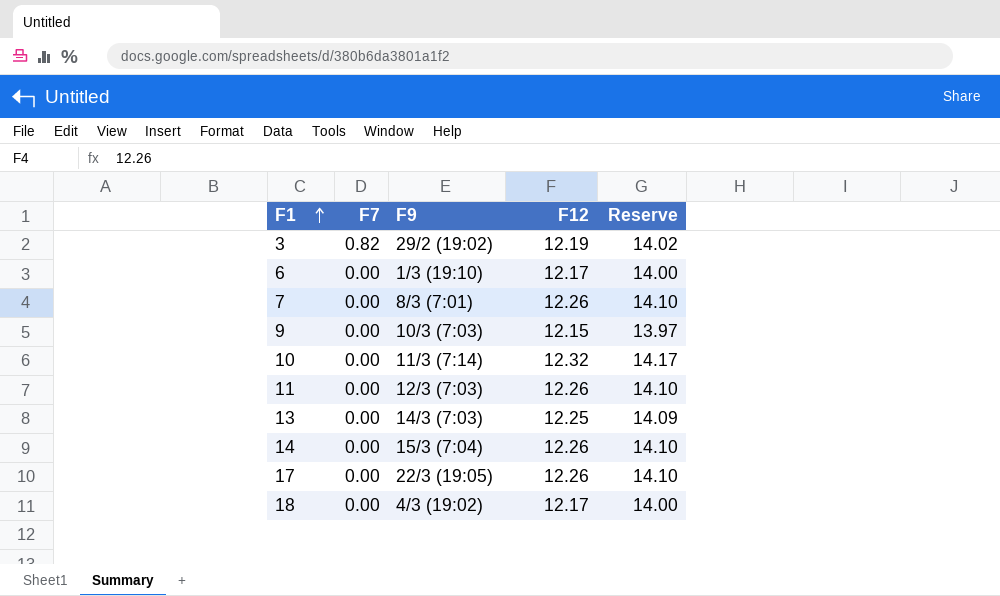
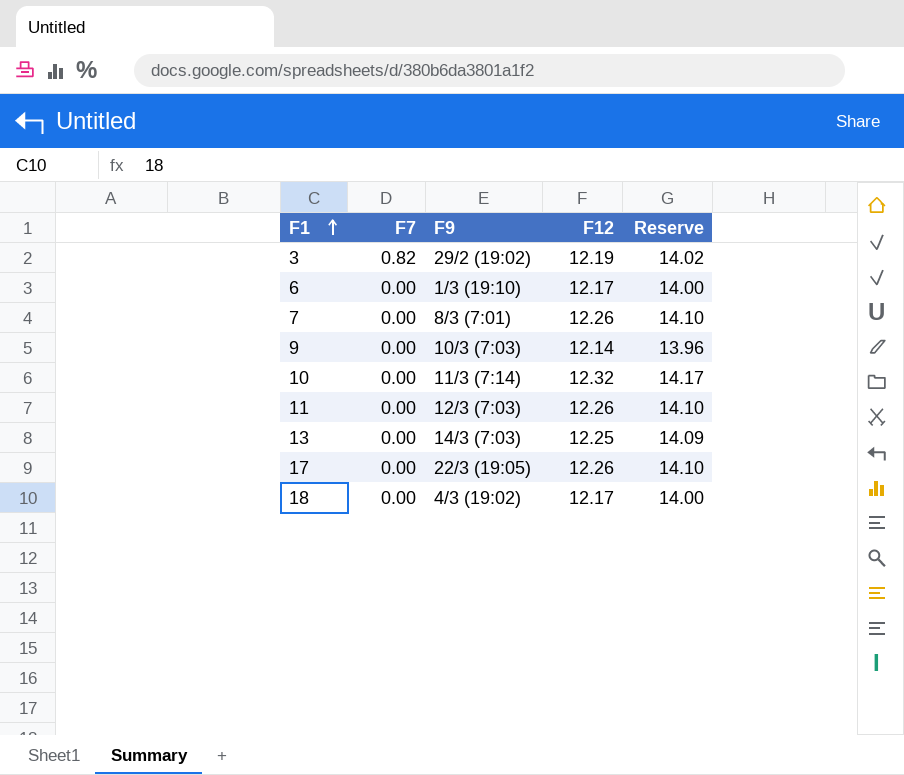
row 14: 0.00 | 15/3 (7:04) | 12.26 | 14.10 -> none
9 | F12: 12.15 -> 12.14
9 | Reserve: 13.97 -> 13.96

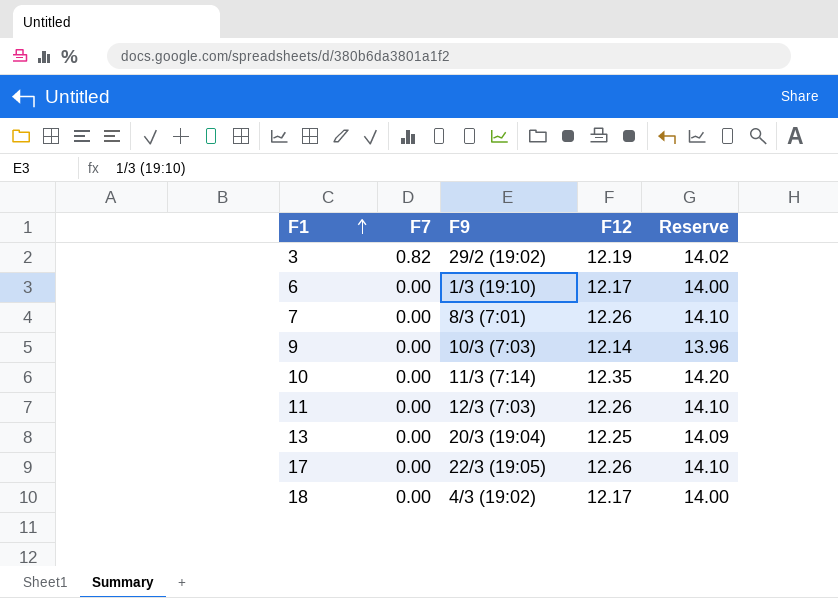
10 | F12: 12.32 -> 12.35
10 | Reserve: 14.17 -> 14.20
13 | F9: 14/3 (7:03) -> 20/3 (19:04)

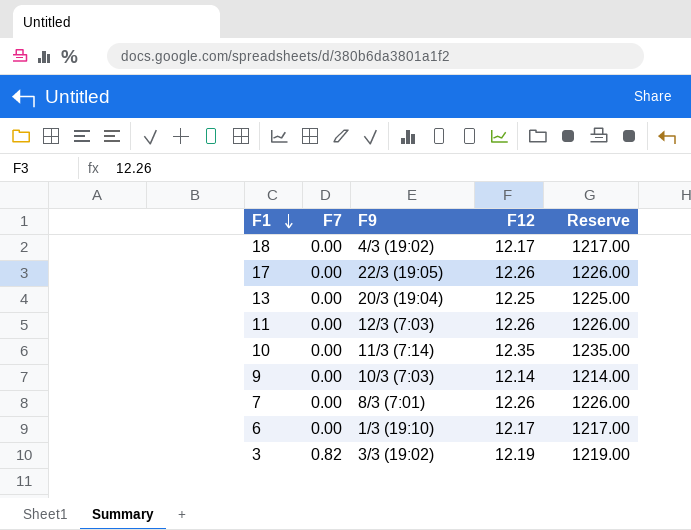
row order: F1 ascending -> F1 descending
column Reserve | formula: [F12] * 1.15 -> [F12] * 100
3 | F9: 29/2 (19:02) -> 3/3 (19:02)

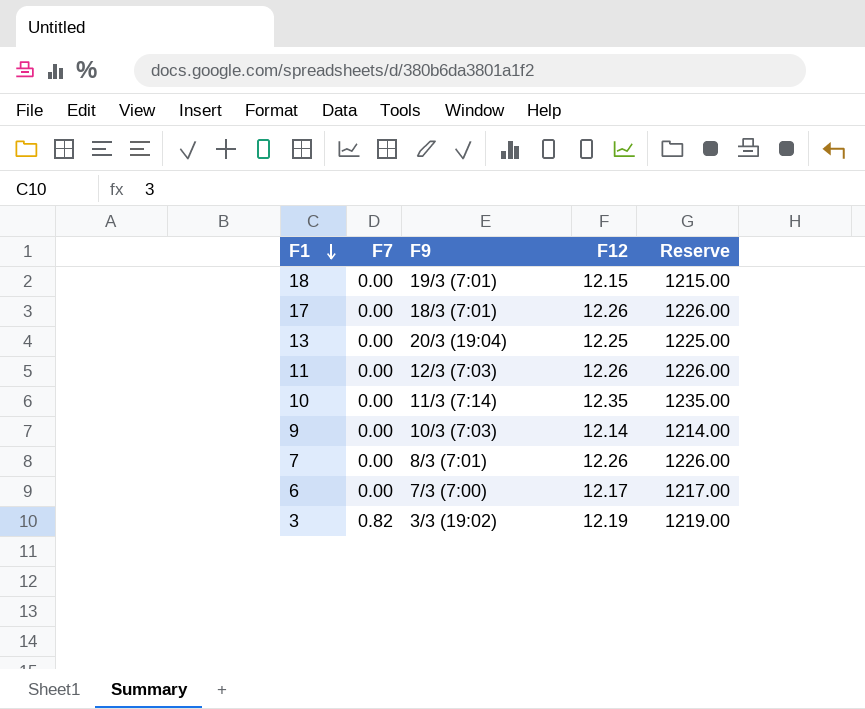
18 | F9: 4/3 (19:02) -> 19/3 (7:01)
18 | F12: 12.17 -> 12.15
18 | Reserve: 1217.00 -> 1215.00
17 | F9: 22/3 (19:05) -> 18/3 (7:01)
6 | F9: 1/3 (19:10) -> 7/3 (7:00)

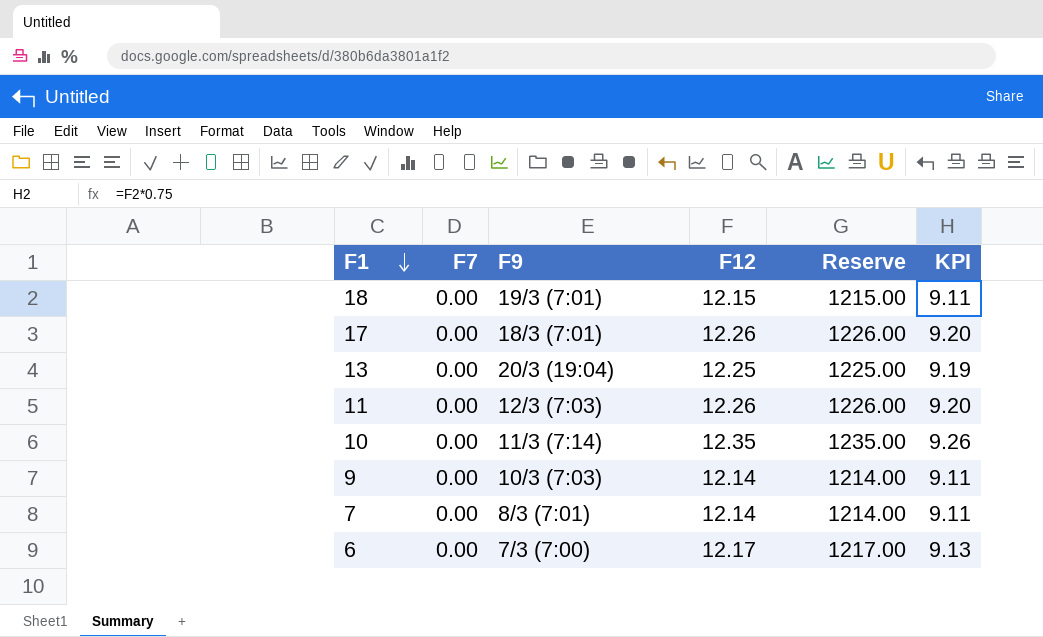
column KPI | formula: none -> [F12] * 0.75
row 3: 0.82 | 3/3 (19:02) | 12.19 | 1219.00 -> none
7 | F12: 12.26 -> 12.14
7 | Reserve: 1226.00 -> 1214.00

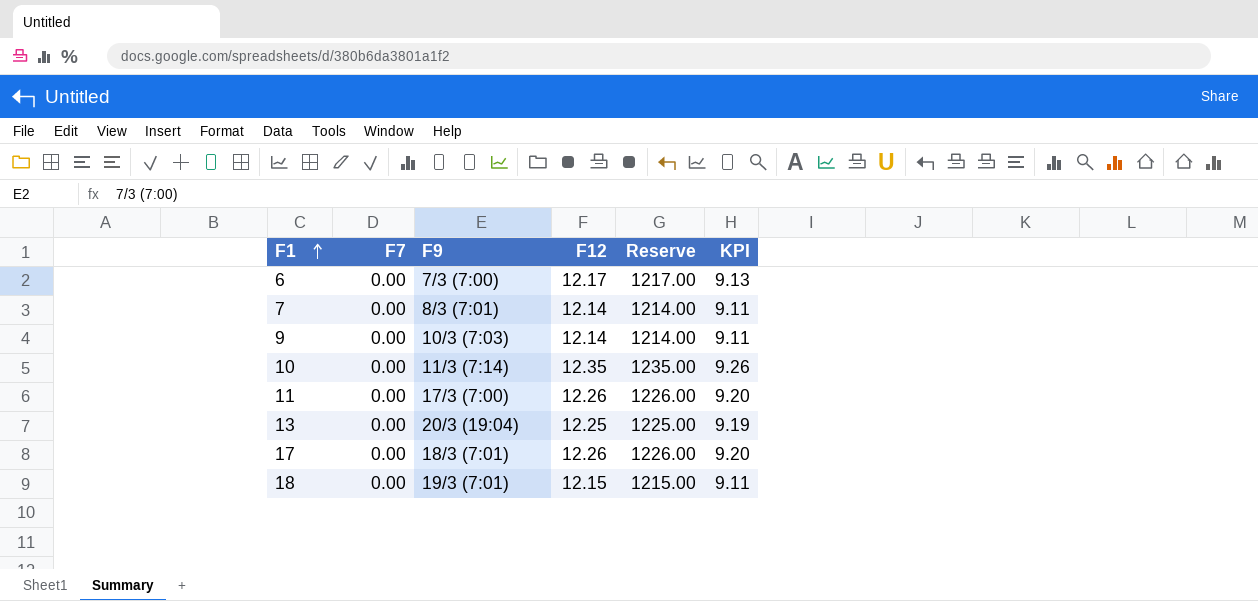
row order: F1 descending -> F1 ascending
11 | F9: 12/3 (7:03) -> 17/3 (7:00)

